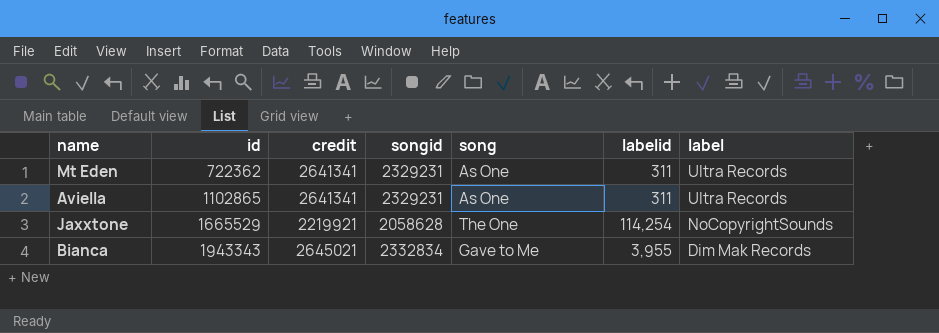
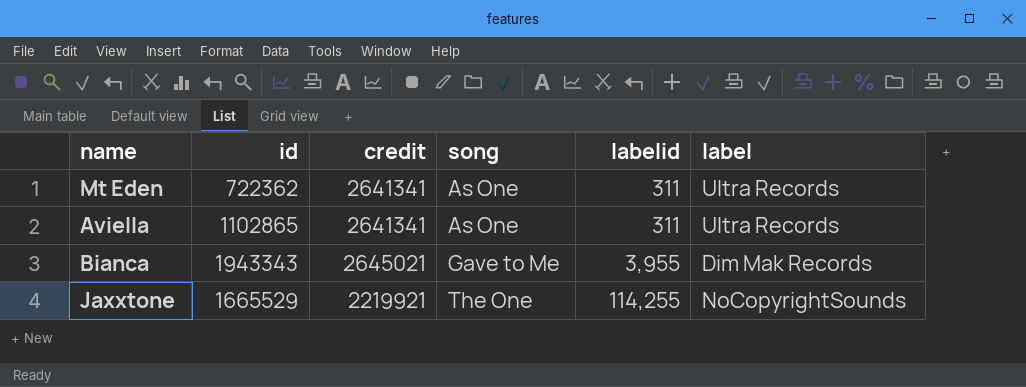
row order: id ascending -> song ascending
column songid | position: 4 -> none
Jaxxtone | labelid: 114,254 -> 114,255

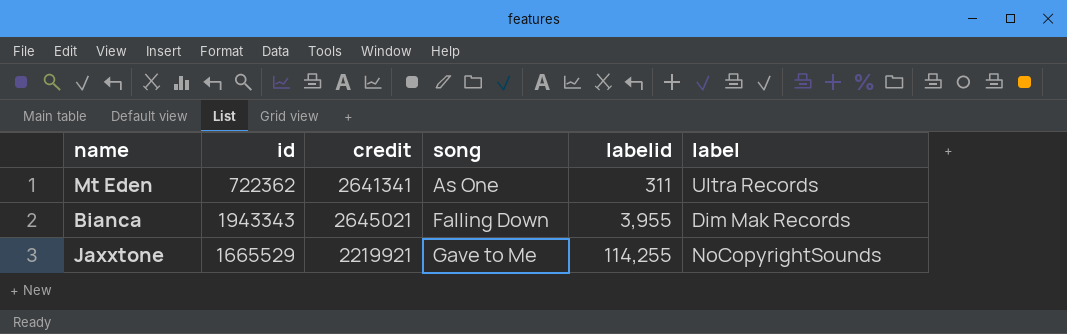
row Aviella: 1102865 | 2641341 | As One | 311 | Ultra Records -> none
Bianca | song: Gave to Me -> Falling Down
Jaxxtone | song: The One -> Gave to Me

